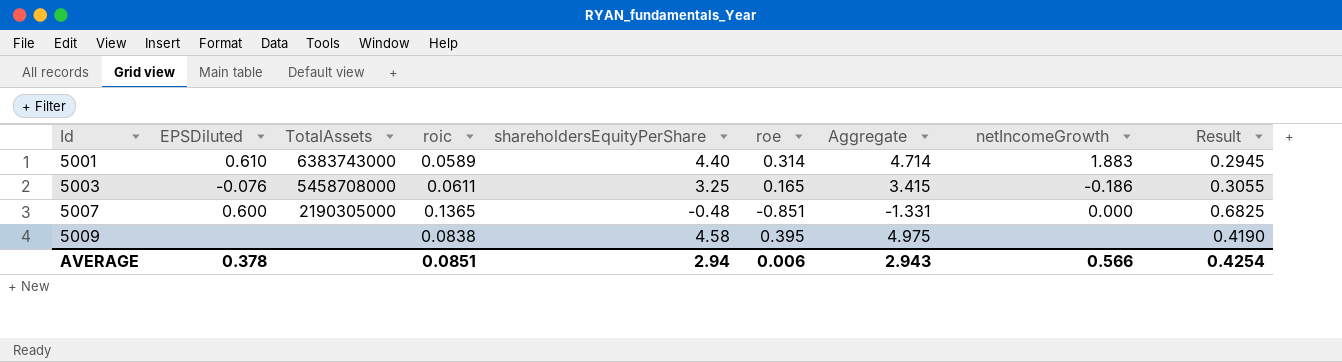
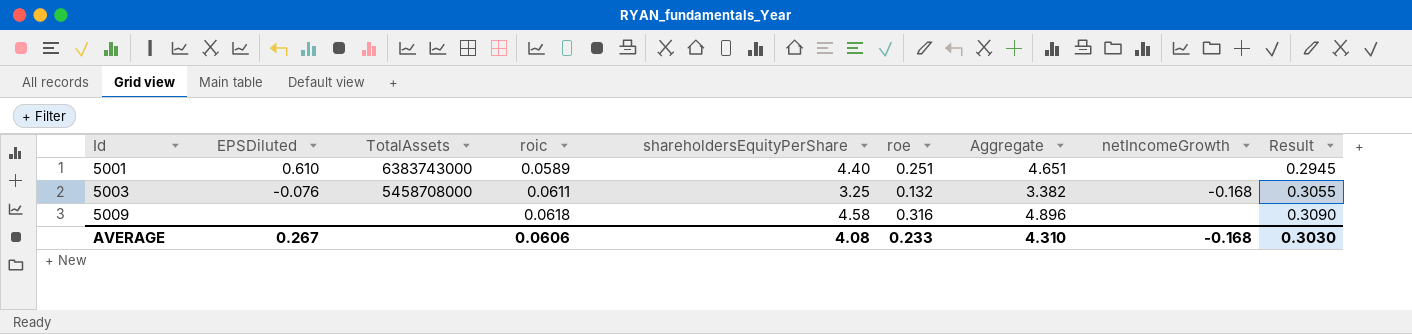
row 5007: 0.600 | 2190305000 | 0.1365 | -0.48 | -0.851 | -1.331 | 0.000 | 0.6825 -> none
5001 | roe: 0.314 -> 0.251
5001 | Aggregate: 4.714 -> 4.651
5001 | netIncomeGrowth: 1.883 -> none
5003 | roe: 0.165 -> 0.132
5003 | Aggregate: 3.415 -> 3.382
5003 | netIncomeGrowth: -0.186 -> -0.168
5009 | roic: 0.0838 -> 0.0618
5009 | roe: 0.395 -> 0.316
5009 | Aggregate: 4.975 -> 4.896
5009 | Result: 0.4190 -> 0.3090
AVERAGE | EPSDiluted: 0.378 -> 0.267
AVERAGE | roic: 0.0851 -> 0.0606
AVERAGE | shareholdersEquityPerShare: 2.94 -> 4.08
AVERAGE | roe: 0.006 -> 0.233
AVERAGE | Aggregate: 2.943 -> 4.310
AVERAGE | netIncomeGrowth: 0.566 -> -0.168
AVERAGE | Result: 0.4254 -> 0.3030

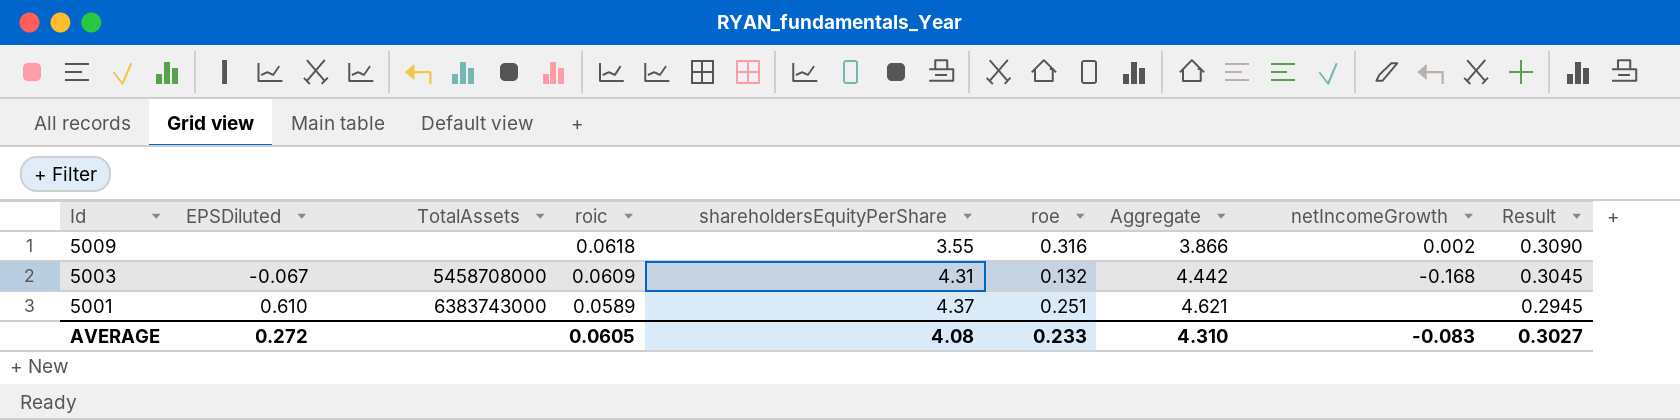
row order: Id ascending -> Id descending
5009 | shareholdersEquityPerShare: 4.58 -> 3.55
5009 | Aggregate: 4.896 -> 3.866
5009 | netIncomeGrowth: none -> 0.002
5003 | EPSDiluted: -0.076 -> -0.067
5003 | roic: 0.0611 -> 0.0609
5003 | shareholdersEquityPerShare: 3.25 -> 4.31
5003 | Aggregate: 3.382 -> 4.442
5003 | Result: 0.3055 -> 0.3045
5001 | shareholdersEquityPerShare: 4.40 -> 4.37
5001 | Aggregate: 4.651 -> 4.621
AVERAGE | EPSDiluted: 0.267 -> 0.272
AVERAGE | roic: 0.0606 -> 0.0605
AVERAGE | netIncomeGrowth: -0.168 -> -0.083
AVERAGE | Result: 0.3030 -> 0.3027

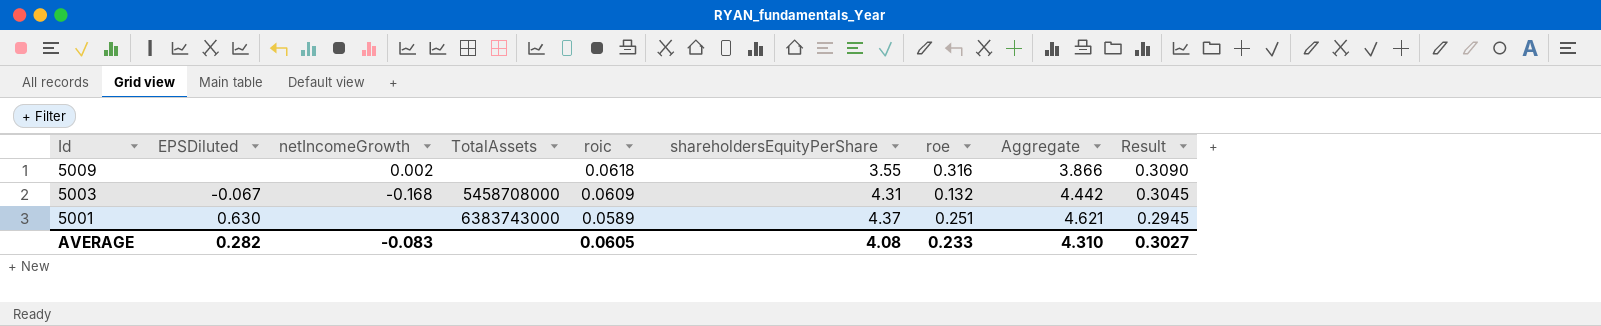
column netIncomeGrowth | position: 8 -> 3
5001 | EPSDiluted: 0.610 -> 0.630
AVERAGE | EPSDiluted: 0.272 -> 0.282

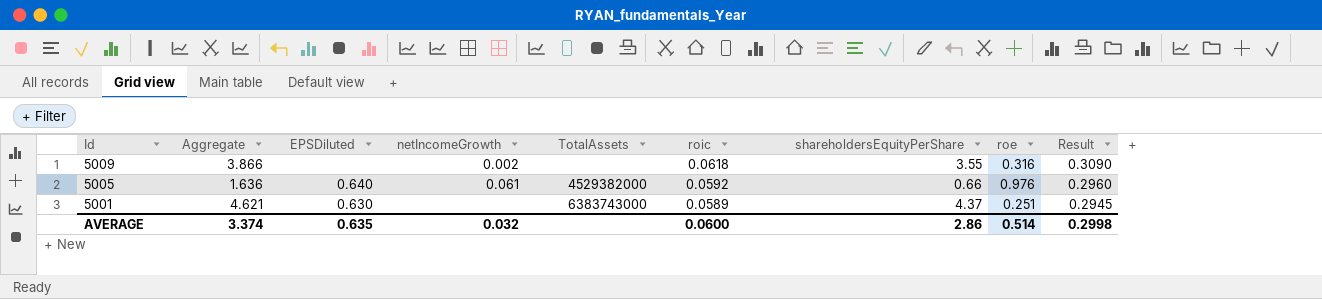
column Aggregate | position: 8 -> 2
row 5003: -0.067 | -0.168 | 5458708000 | 0.0609 | 4.31 | 0.132 | 4.442 | 0.3045 -> none
row 5005: none -> 1.636 | 0.640 | 0.061 | 4529382000 | 0.0592 | 0.66 | 0.976 | 0.2960
AVERAGE | Aggregate: 4.310 -> 3.374
AVERAGE | EPSDiluted: 0.282 -> 0.635
AVERAGE | netIncomeGrowth: -0.083 -> 0.032
AVERAGE | roic: 0.0605 -> 0.0600
AVERAGE | shareholdersEquityPerShare: 4.08 -> 2.86
AVERAGE | roe: 0.233 -> 0.514
AVERAGE | Result: 0.3027 -> 0.2998

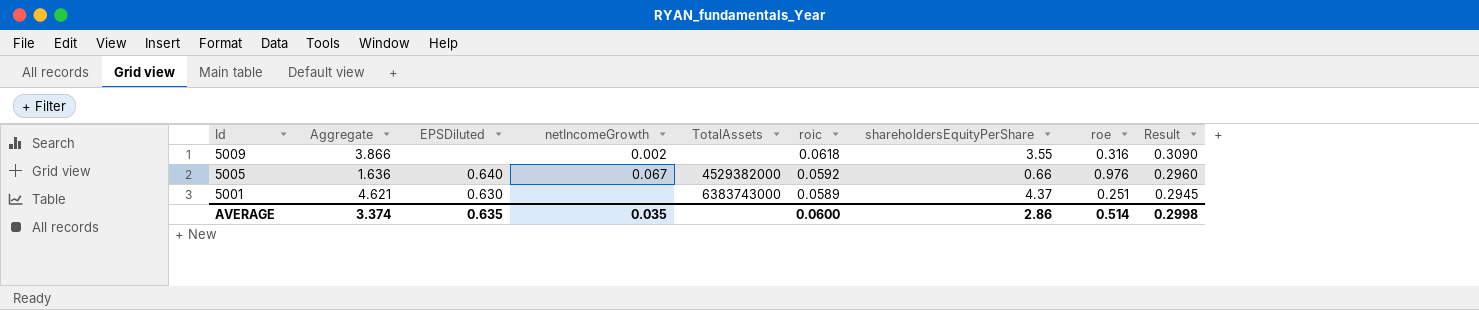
5005 | netIncomeGrowth: 0.061 -> 0.067
AVERAGE | netIncomeGrowth: 0.032 -> 0.035

